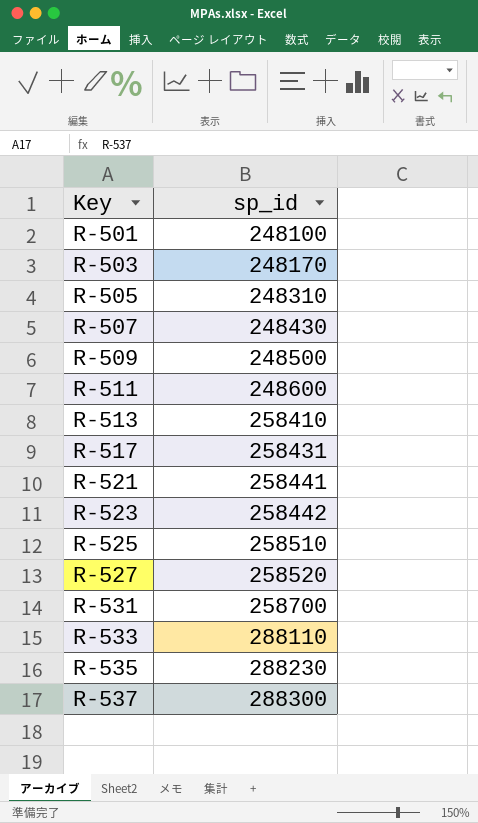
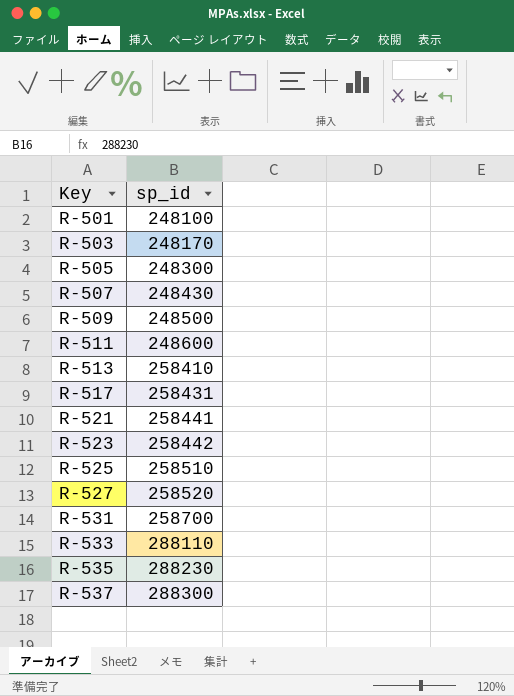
R-505 | sp_id: 248310 -> 248300

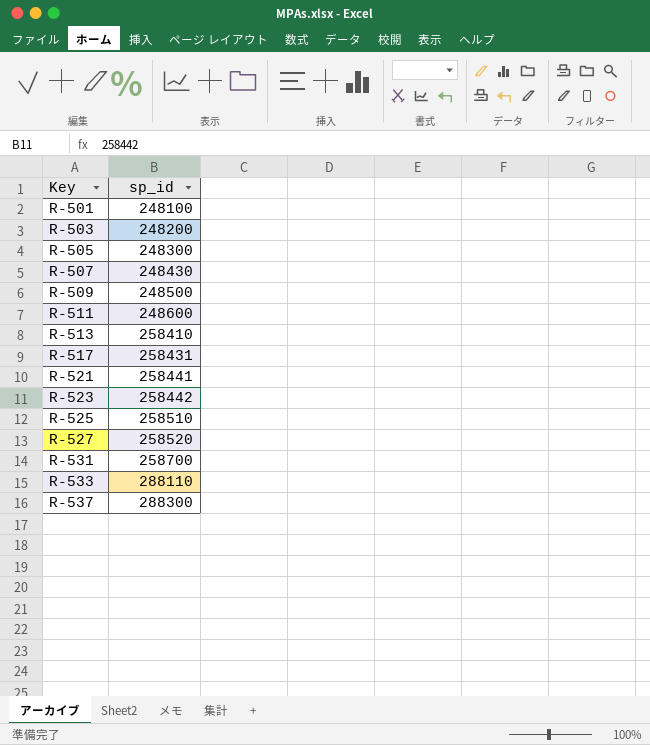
row R-535: 288230 -> none
R-503 | sp_id: 248170 -> 248200

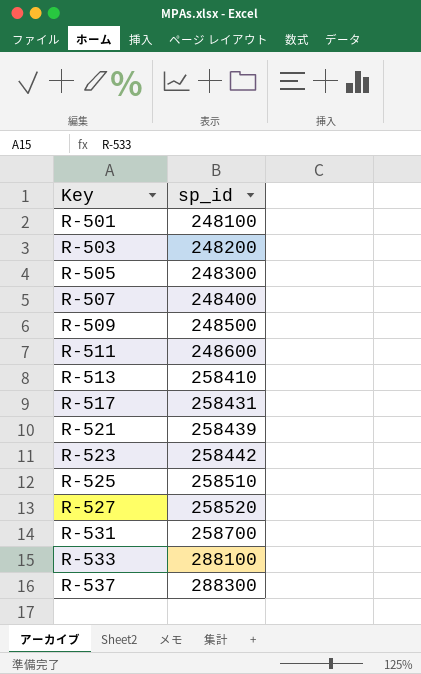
R-507 | sp_id: 248430 -> 248400
R-521 | sp_id: 258441 -> 258439
R-533 | sp_id: 288110 -> 288100

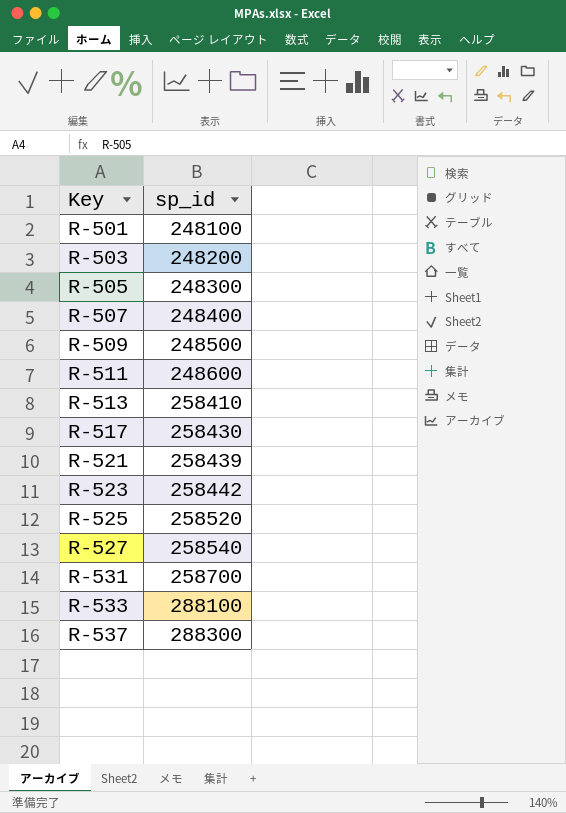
R-517 | sp_id: 258431 -> 258430
R-525 | sp_id: 258510 -> 258520
R-527 | sp_id: 258520 -> 258540

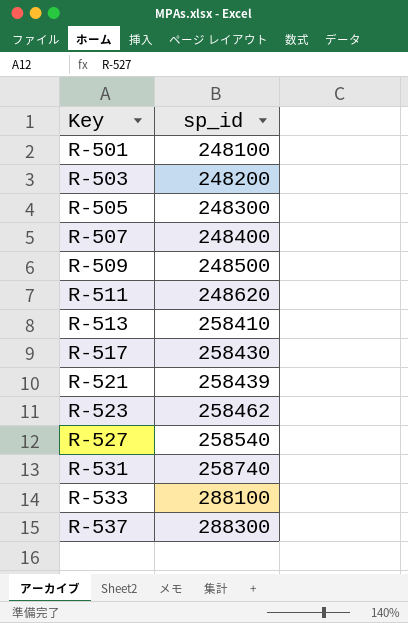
row R-525: 258520 -> none
R-511 | sp_id: 248600 -> 248620
R-523 | sp_id: 258442 -> 258462
R-531 | sp_id: 258700 -> 258740

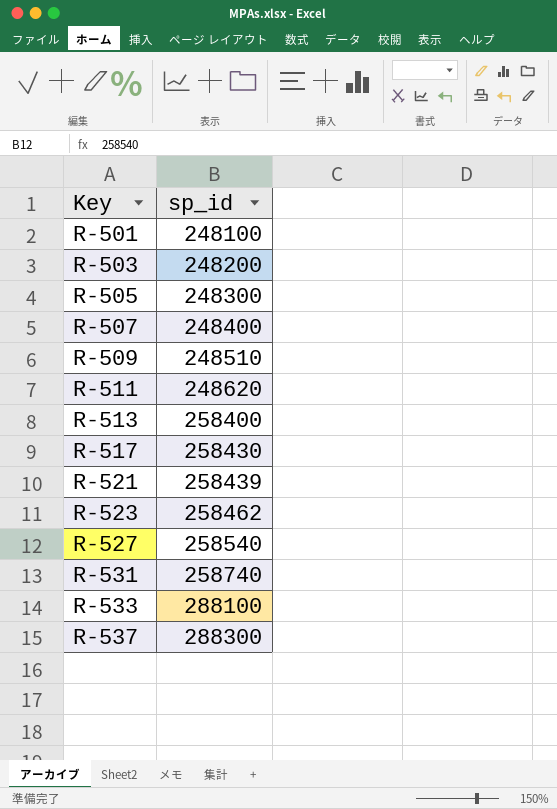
R-509 | sp_id: 248500 -> 248510
R-513 | sp_id: 258410 -> 258400

